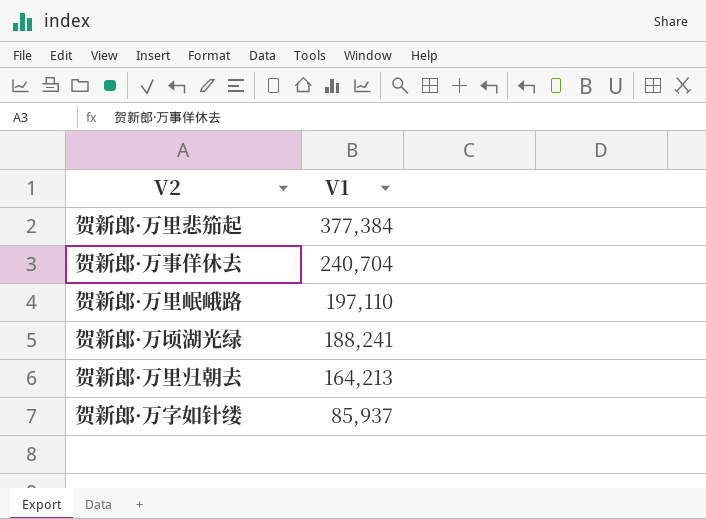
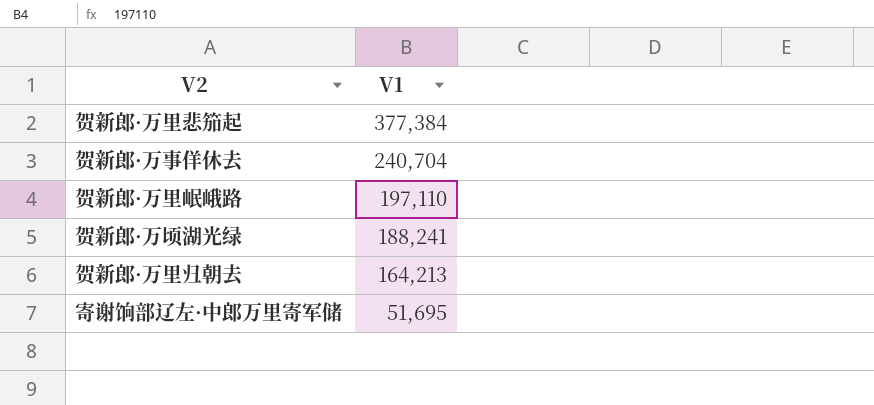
row 贺新郎·万字如针缕: 85,937 -> none
row 寄谢饷部辽左·中郎万里寄军储: none -> 51,695

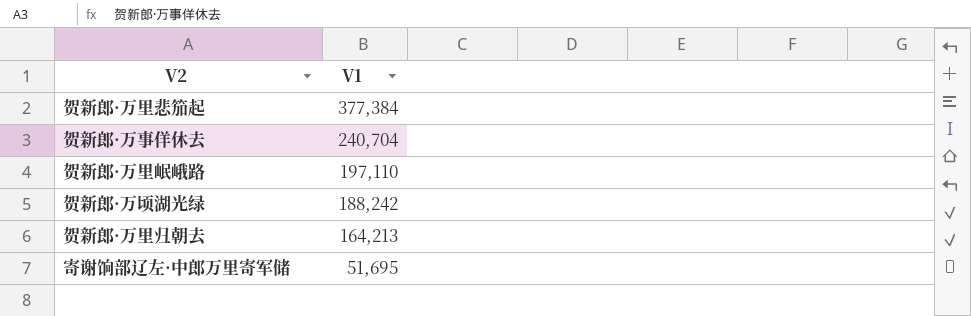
贺新郎·万顷湖光绿 | V1: 188,241 -> 188,242

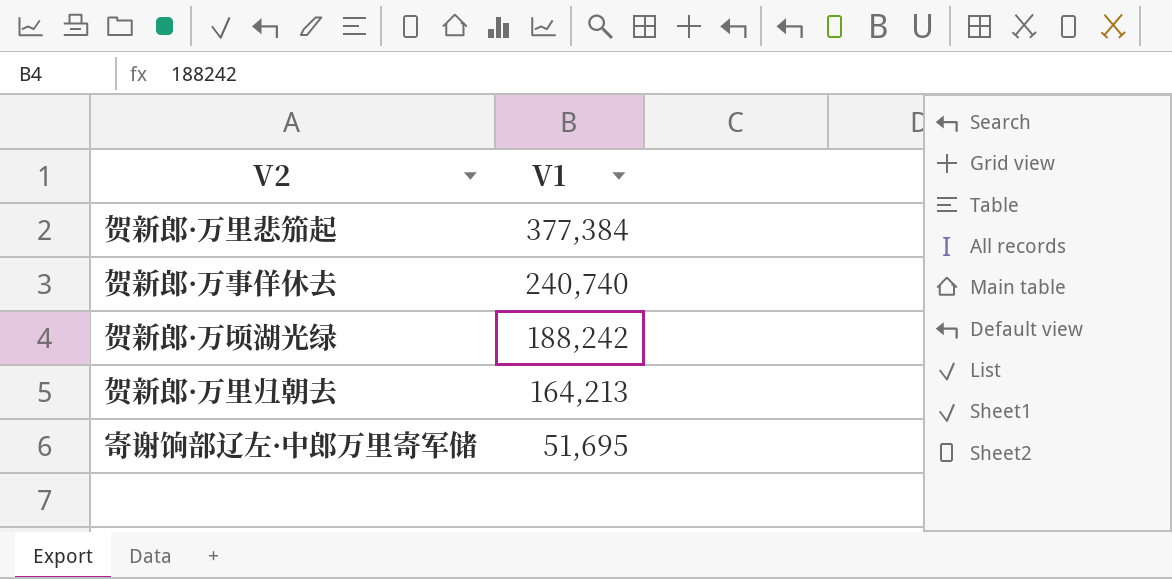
row 贺新郎·万里岷峨路: 197,110 -> none
贺新郎·万事佯休去 | V1: 240,704 -> 240,740

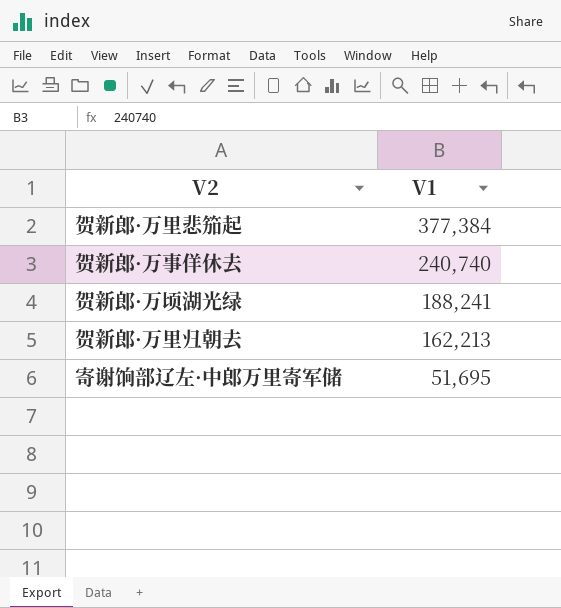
贺新郎·万顷湖光绿 | V1: 188,242 -> 188,241
贺新郎·万里归朝去 | V1: 164,213 -> 162,213

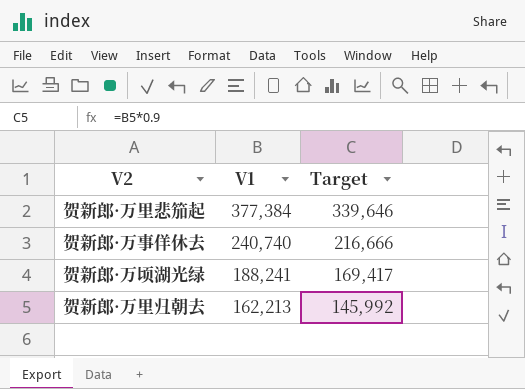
column Target | formula: none -> [V1] * 0.9
row 寄谢饷部辽左·中郎万里寄军储: 51,695 -> none

